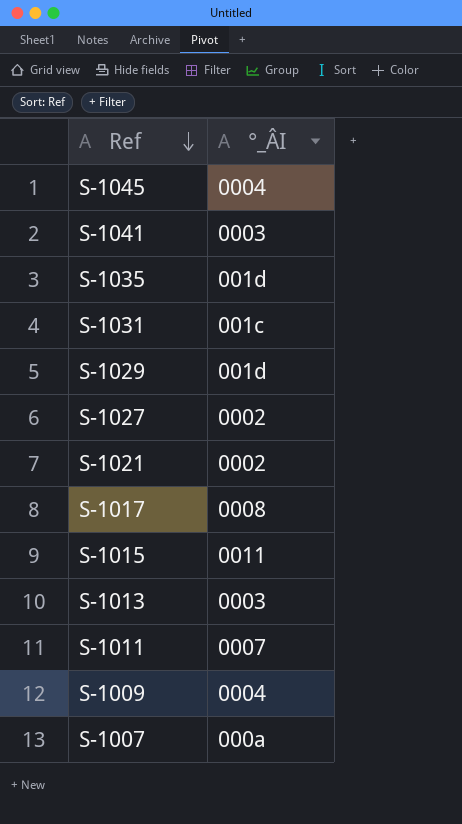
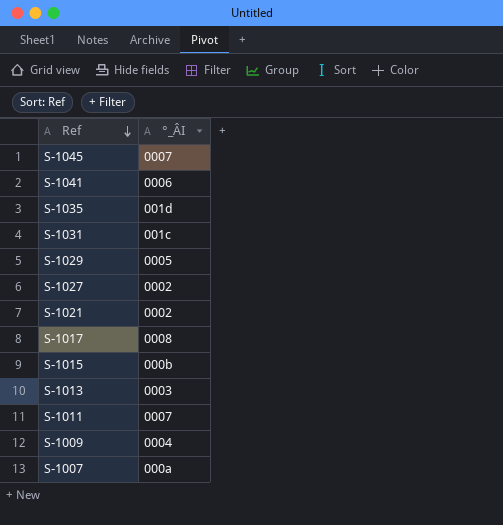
S-1045 | °_ÂI: 0004 -> 0007
S-1041 | °_ÂI: 0003 -> 0006
S-1029 | °_ÂI: 001d -> 0005
S-1015 | °_ÂI: 0011 -> 000b

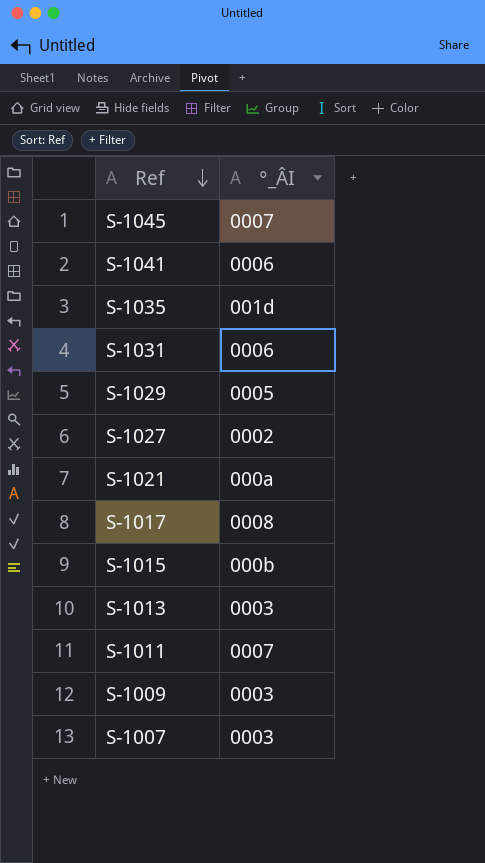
S-1031 | °_ÂI: 001c -> 0006
S-1021 | °_ÂI: 0002 -> 000a
S-1009 | °_ÂI: 0004 -> 0003
S-1007 | °_ÂI: 000a -> 0003

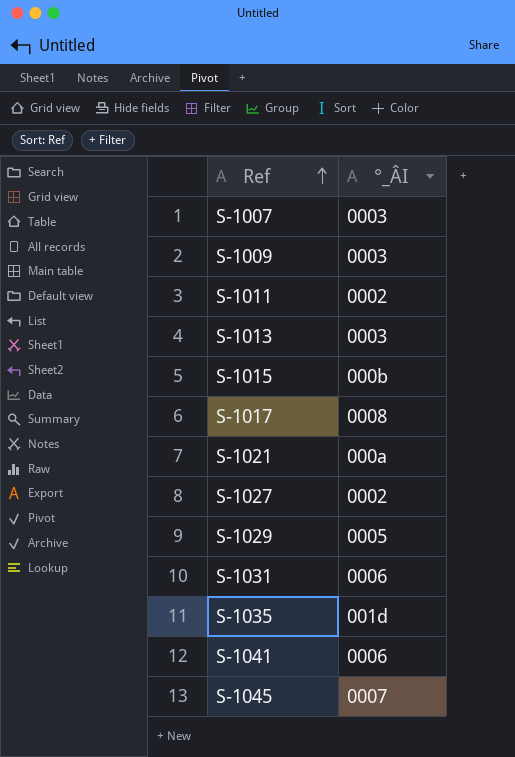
row order: Ref descending -> Ref ascending
S-1011 | °_ÂI: 0007 -> 0002

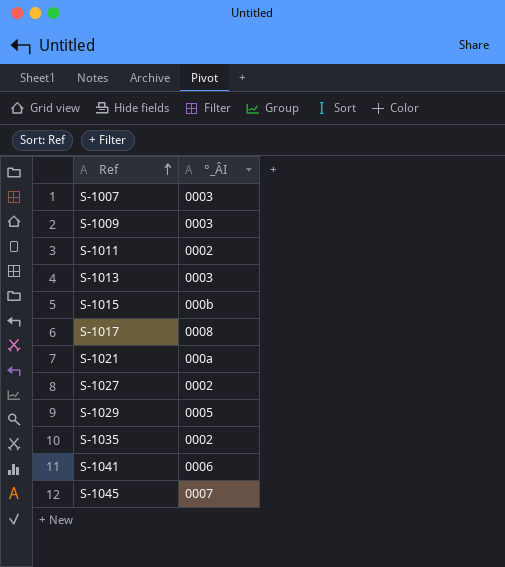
row S-1031: 0006 -> none
S-1035 | °_ÂI: 001d -> 0002

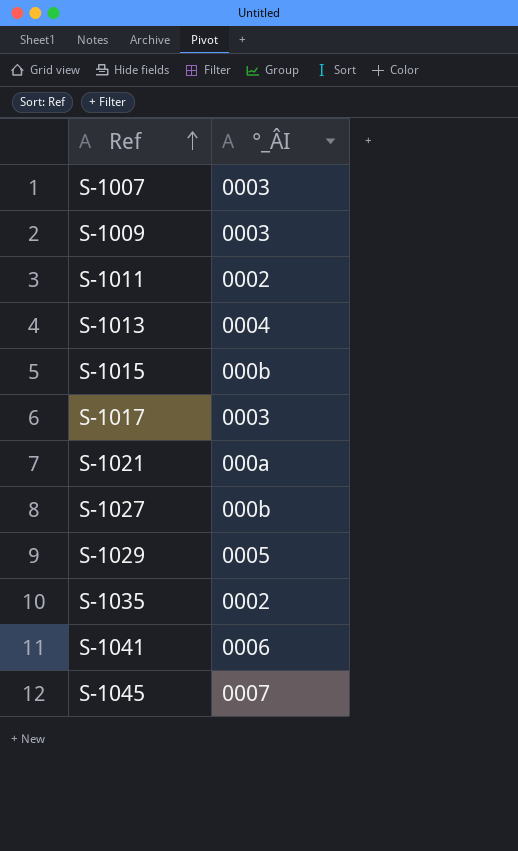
S-1013 | °_ÂI: 0003 -> 0004
S-1017 | °_ÂI: 0008 -> 0003
S-1027 | °_ÂI: 0002 -> 000b

